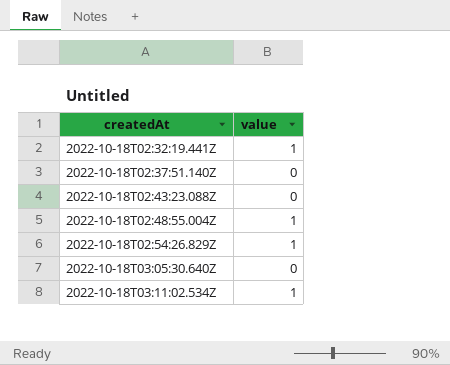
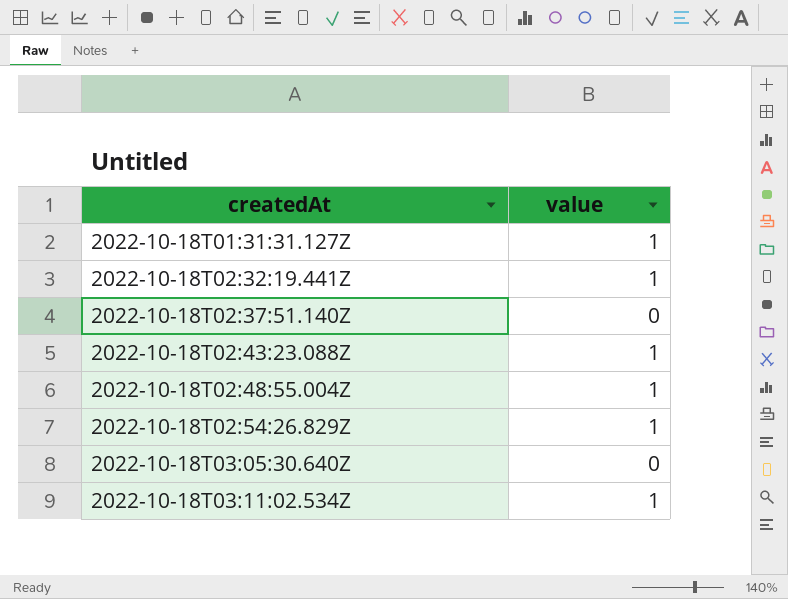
row 2022-10-18T01:31:31.127Z: none -> 1
2022-10-18T02:43:23.088Z | value: 0 -> 1

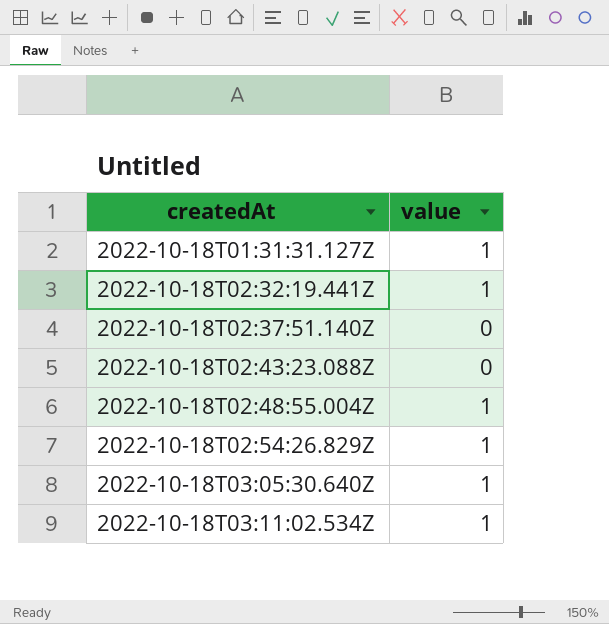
2022-10-18T02:43:23.088Z | value: 1 -> 0
2022-10-18T03:05:30.640Z | value: 0 -> 1

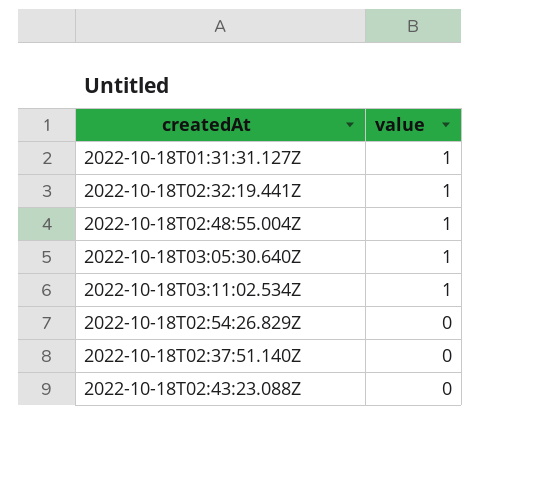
row order: createdAt ascending -> value descending
2022-10-18T02:54:26.829Z | value: 1 -> 0

